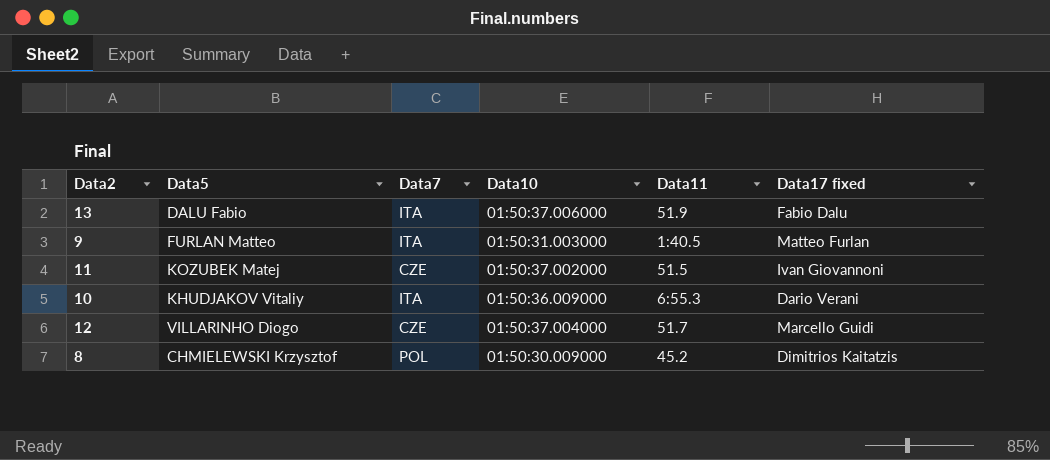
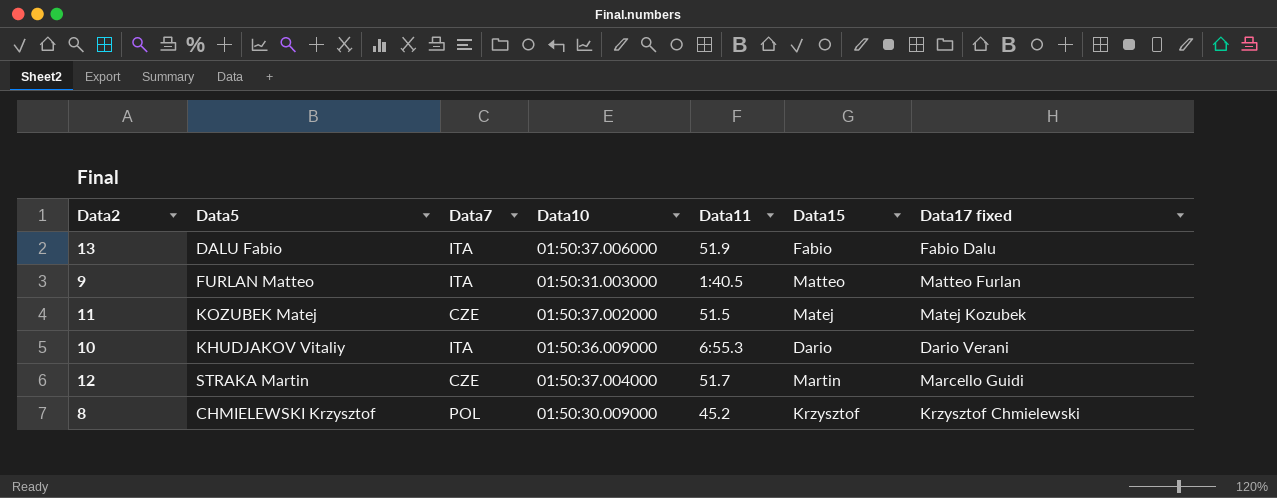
column Data15 | position: none -> 6
11 | Data17 fixed: Ivan Giovannoni -> Matej Kozubek
12 | Data5: VILLARINHO Diogo -> STRAKA Martin
8 | Data17 fixed: Dimitrios Kaitatzis -> Krzysztof Chmielewski

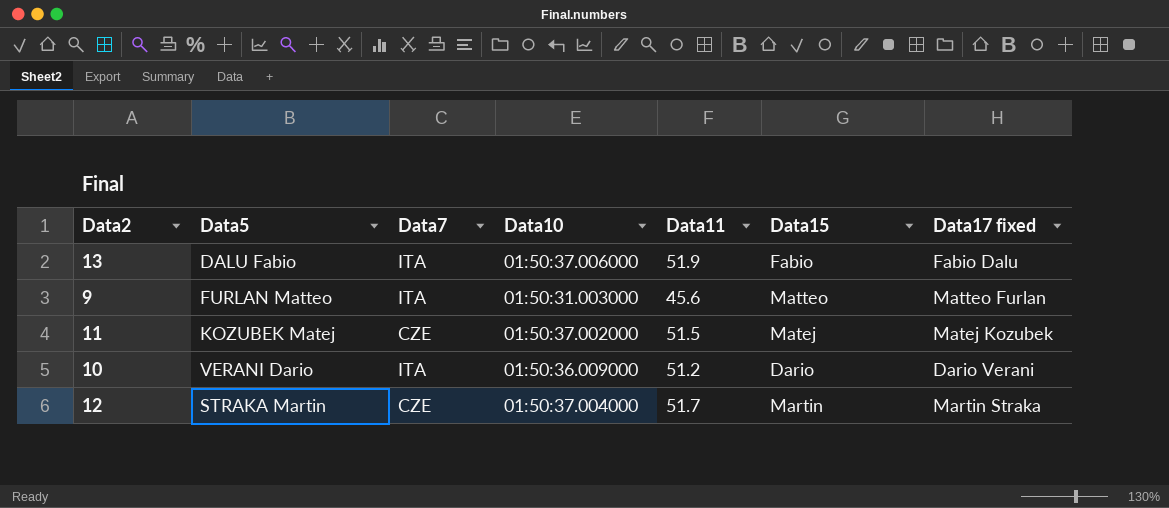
row 8: CHMIELEWSKI Krzysztof | POL | 01:50:30.009000 | 45.2 | Krzysztof | Krzysztof Chmielewski -> none
9 | Data11: 1:40.5 -> 45.6
10 | Data5: KHUDJAKOV Vitaliy -> VERANI Dario
10 | Data11: 6:55.3 -> 51.2
12 | Data17 fixed: Marcello Guidi -> Martin Straka

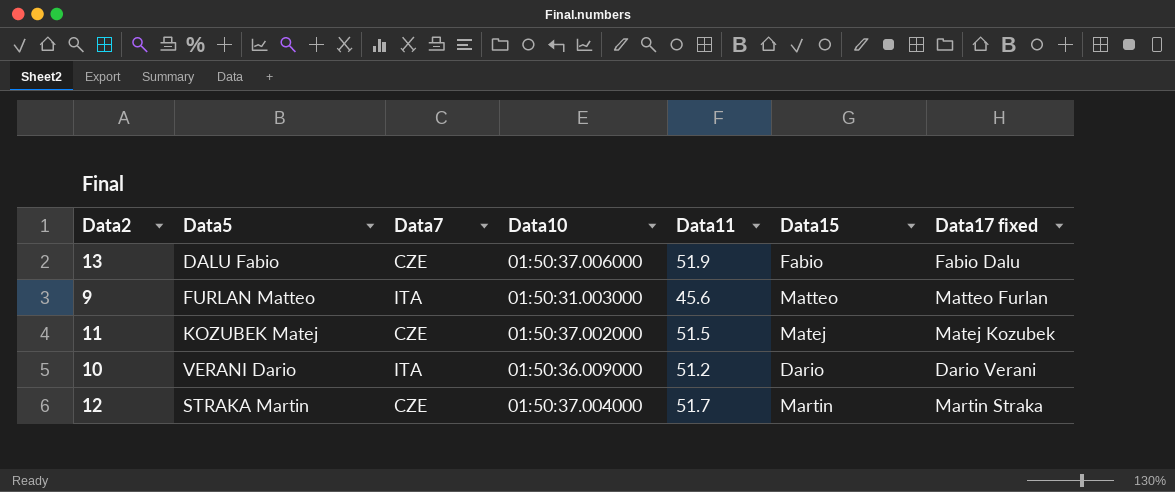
13 | Data7: ITA -> CZE

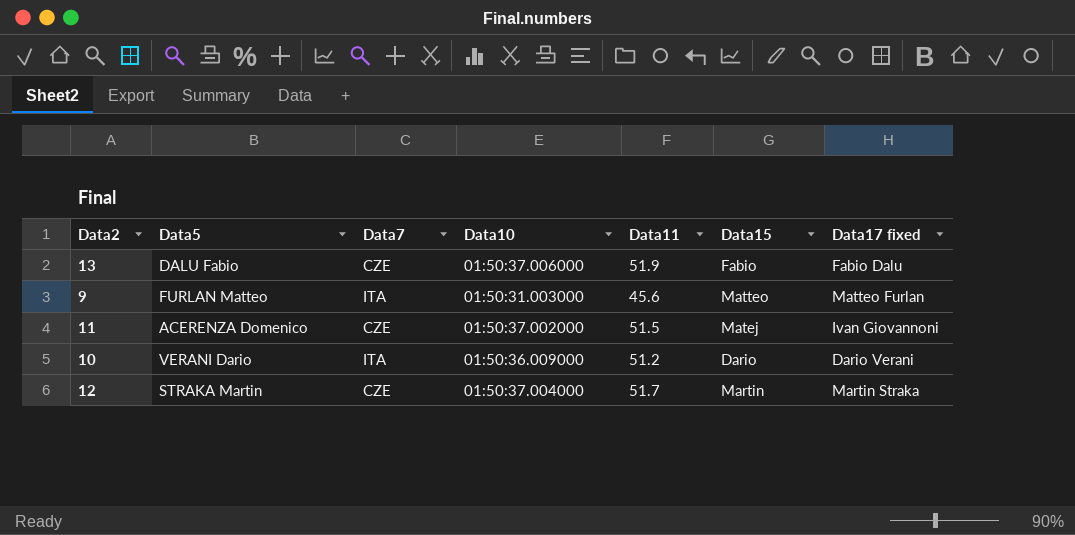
11 | Data5: KOZUBEK Matej -> ACERENZA Domenico
11 | Data17 fixed: Matej Kozubek -> Ivan Giovannoni

